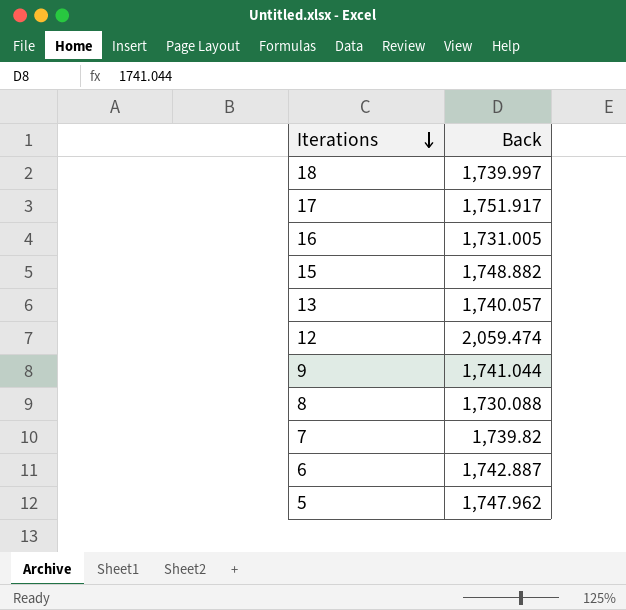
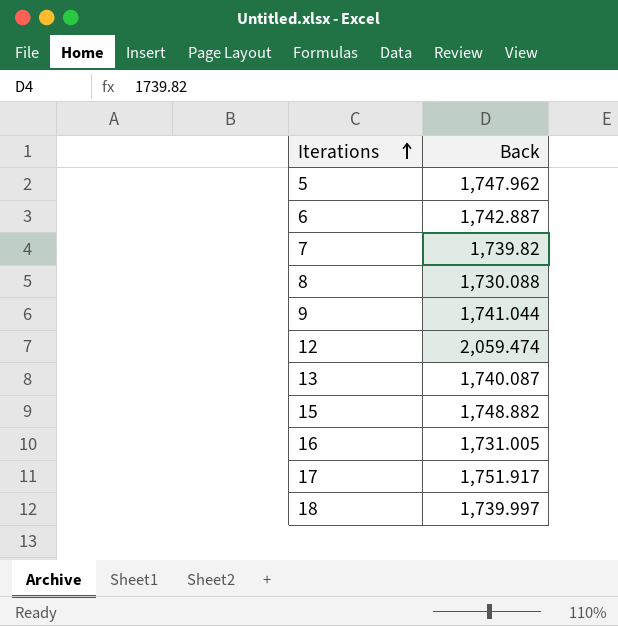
row order: Iterations descending -> Iterations ascending
13 | Back: 1,740.057 -> 1,740.087

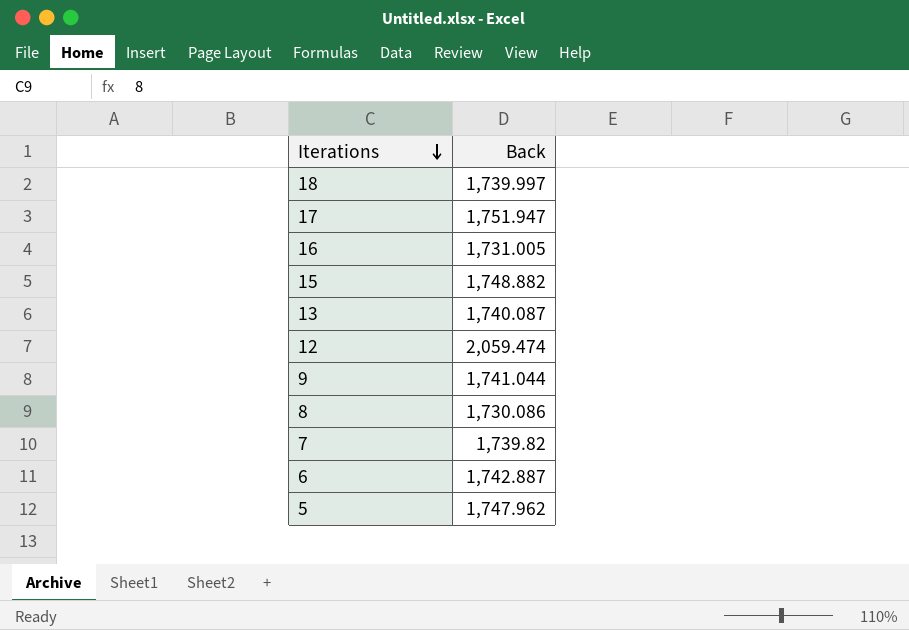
row order: Iterations ascending -> Iterations descending
17 | Back: 1,751.917 -> 1,751.947
8 | Back: 1,730.088 -> 1,730.086

